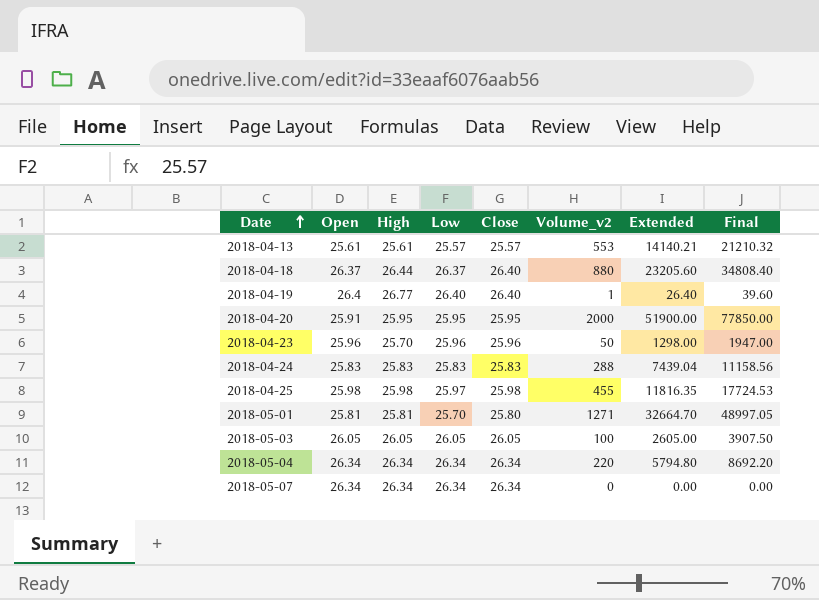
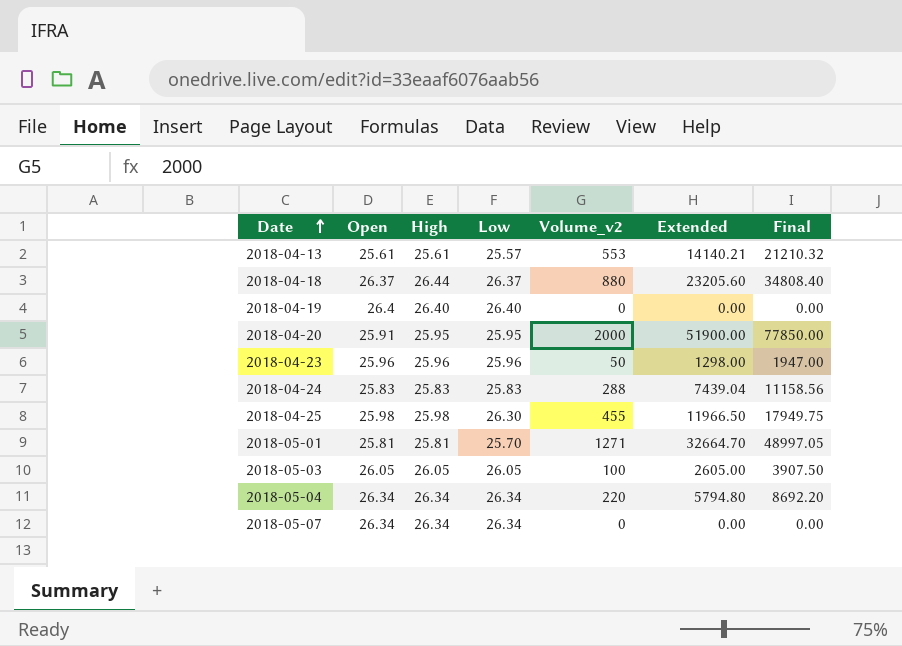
column Close | position: 5 -> none
2018-04-19 | High: 26.77 -> 26.40
2018-04-19 | Volume_v2: 1 -> 0
2018-04-19 | Extended: 26.40 -> 0.00
2018-04-19 | Final: 39.60 -> 0.00
2018-04-23 | High: 25.70 -> 25.96
2018-04-25 | Low: 25.97 -> 26.30
2018-04-25 | Extended: 11816.35 -> 11966.50
2018-04-25 | Final: 17724.53 -> 17949.75

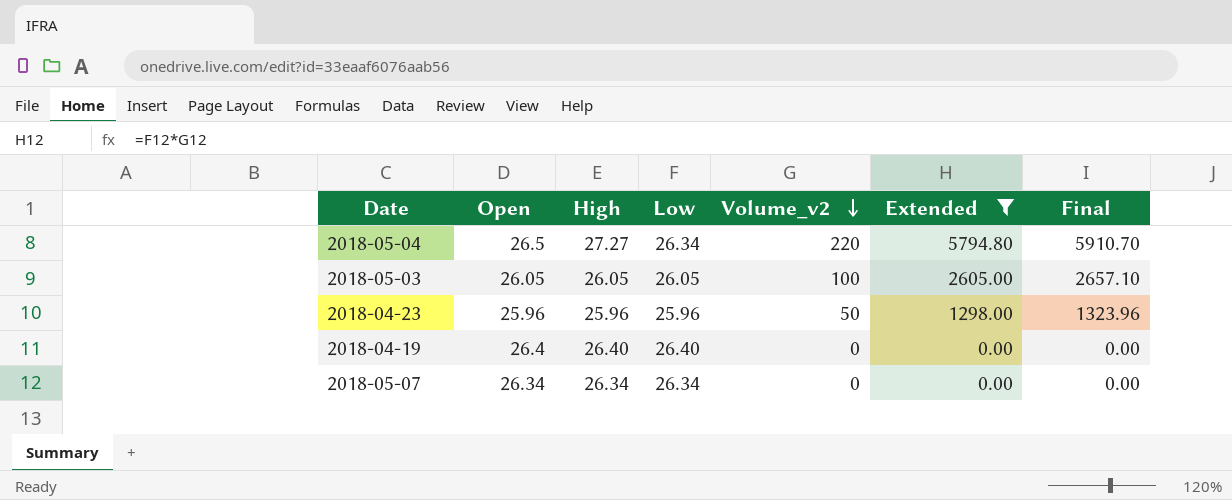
filter: none -> Extended <= 5794.80
row order: Date ascending -> Volume_v2 descending
column Final | formula: [Extended] * 1.5 -> [Extended] * 1.02
2018-05-04 | Open: 26.34 -> 26.5
2018-05-04 | High: 26.34 -> 27.27

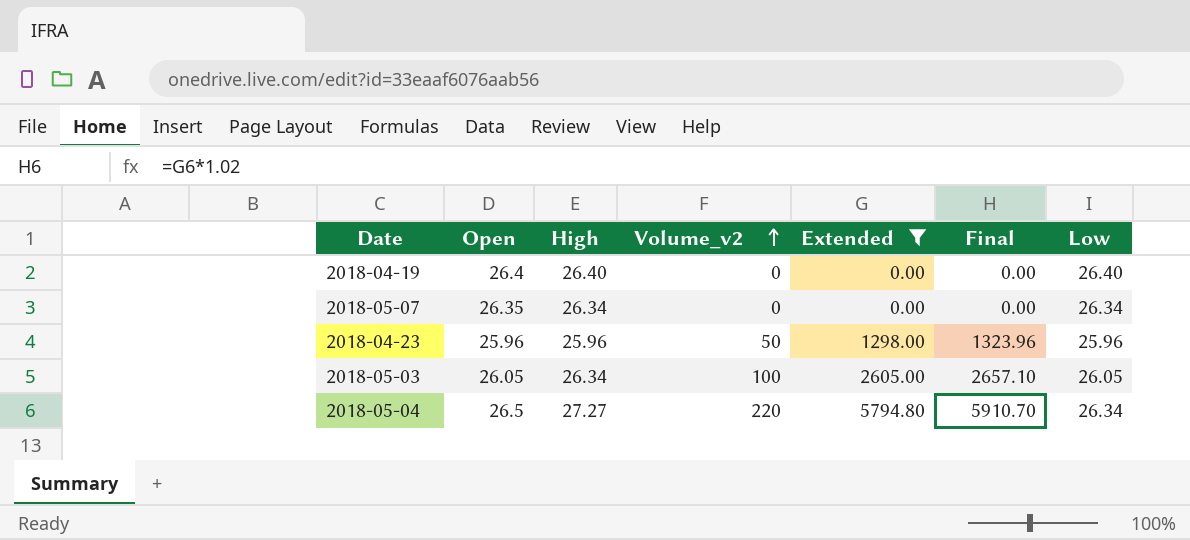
row order: Volume_v2 descending -> Volume_v2 ascending
column Low | position: 4 -> 7
2018-05-07 | Open: 26.34 -> 26.35
2018-05-03 | High: 26.05 -> 26.34

